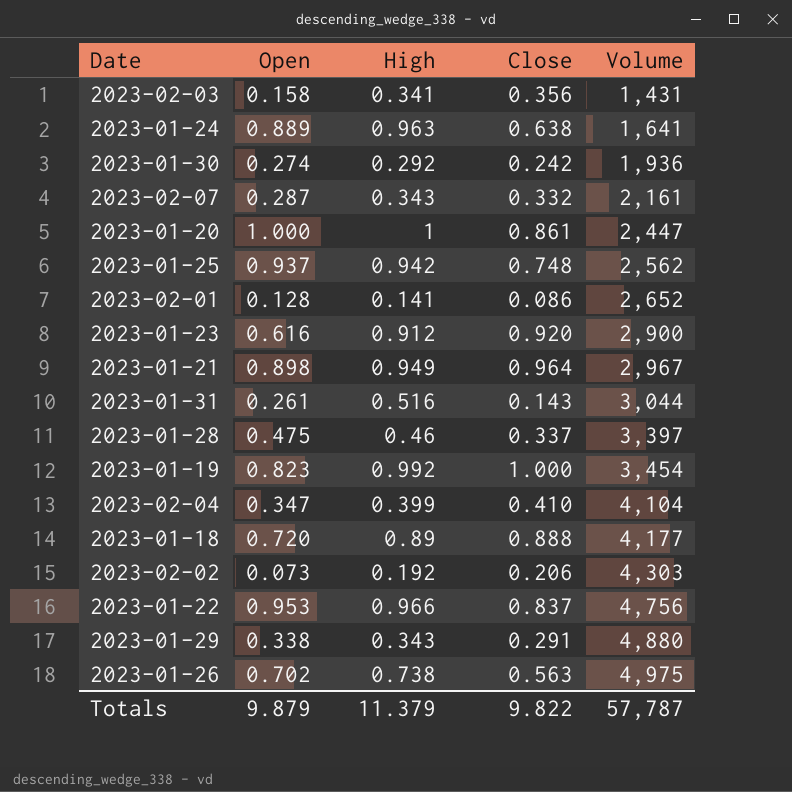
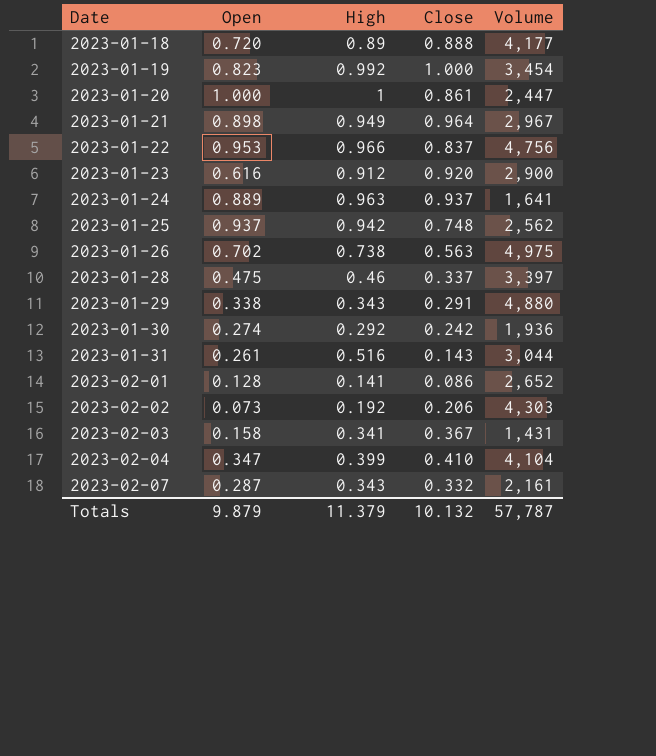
row order: Volume ascending -> Date ascending
2023-01-24 | Close: 0.638 -> 0.937
2023-02-03 | Close: 0.356 -> 0.367
Totals | Close: 9.822 -> 10.132

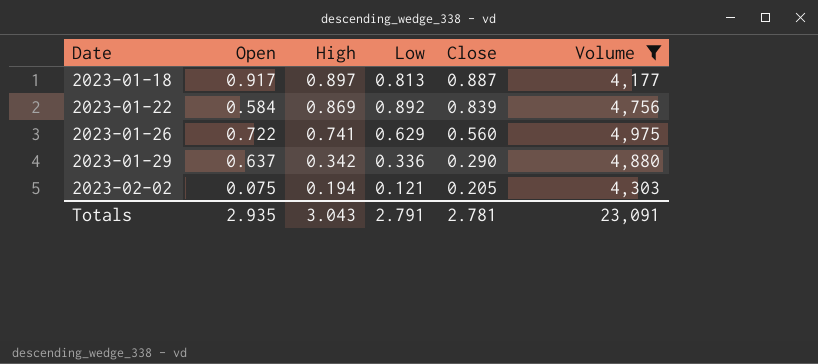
filter: none -> Volume >= 4,177
column Low | position: none -> 4
2023-01-18 | Open: 0.720 -> 0.917
2023-01-18 | High: 0.89 -> 0.897
2023-01-18 | Close: 0.888 -> 0.887
2023-01-22 | Open: 0.953 -> 0.584
2023-01-22 | High: 0.966 -> 0.869
2023-01-22 | Close: 0.837 -> 0.839
2023-01-26 | Open: 0.702 -> 0.722
2023-01-26 | High: 0.738 -> 0.741
2023-01-26 | Close: 0.563 -> 0.560
2023-01-29 | Open: 0.338 -> 0.637
2023-01-29 | High: 0.343 -> 0.342
2023-01-29 | Close: 0.291 -> 0.290
2023-02-02 | Open: 0.073 -> 0.075
2023-02-02 | High: 0.192 -> 0.194
2023-02-02 | Close: 0.206 -> 0.205
Totals | Open: 9.879 -> 2.935
Totals | High: 11.379 -> 3.043
Totals | Close: 10.132 -> 2.781
Totals | Volume: 57,787 -> 23,091

